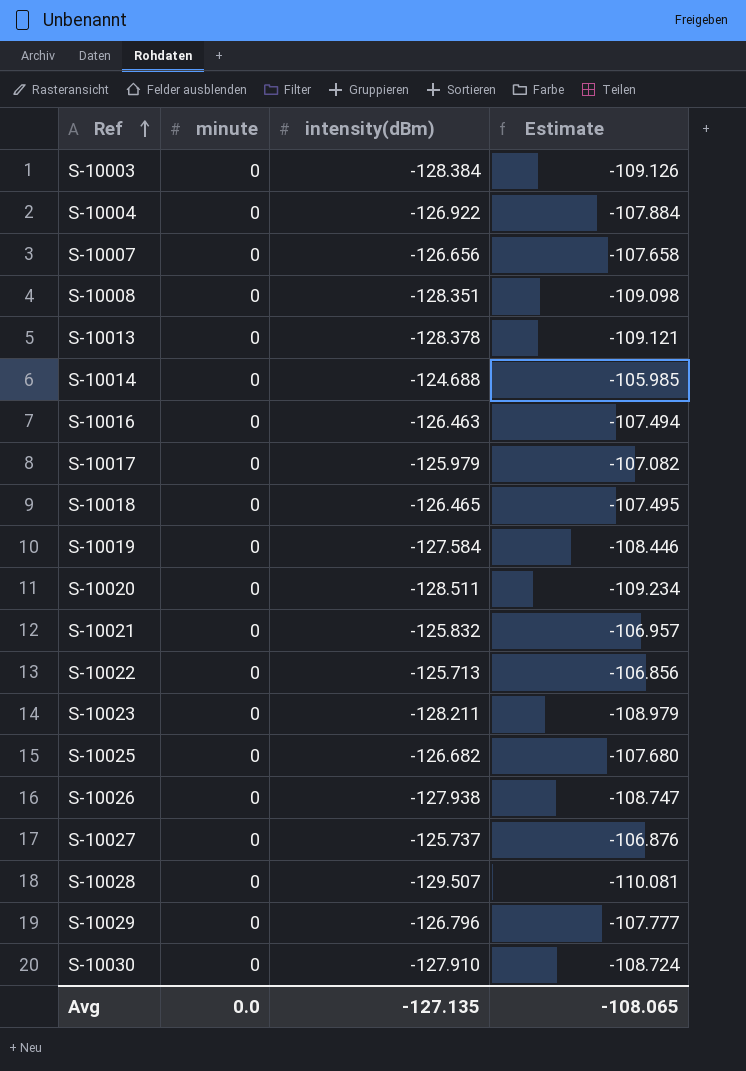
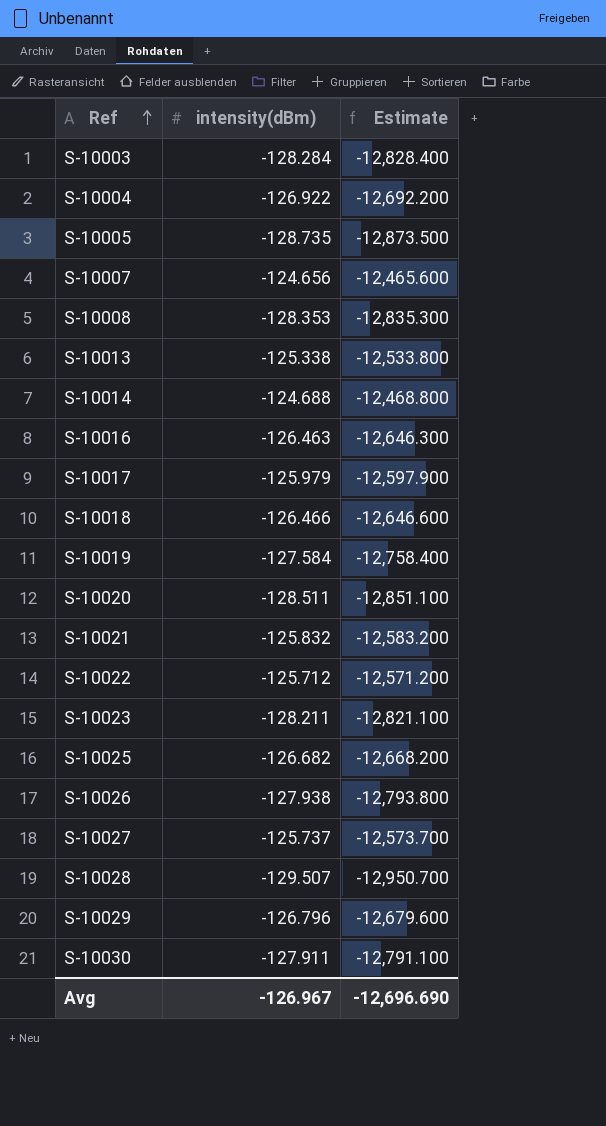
column minute | position: 2 -> none
column Estimate | formula: [intensity(dBm)] * 0.85 -> [intensity(dBm)] * 100
S-10003 | intensity(dBm): -128.384 -> -128.284
row S-10005: none -> -128.735 | -12,873.500
S-10007 | intensity(dBm): -126.656 -> -124.656
S-10008 | intensity(dBm): -128.351 -> -128.353
S-10013 | intensity(dBm): -128.378 -> -125.338
S-10018 | intensity(dBm): -126.465 -> -126.466
S-10022 | intensity(dBm): -125.713 -> -125.712
S-10030 | intensity(dBm): -127.910 -> -127.911
Avg | intensity(dBm): -127.135 -> -126.967
Avg | Estimate: -108.065 -> -12,696.690

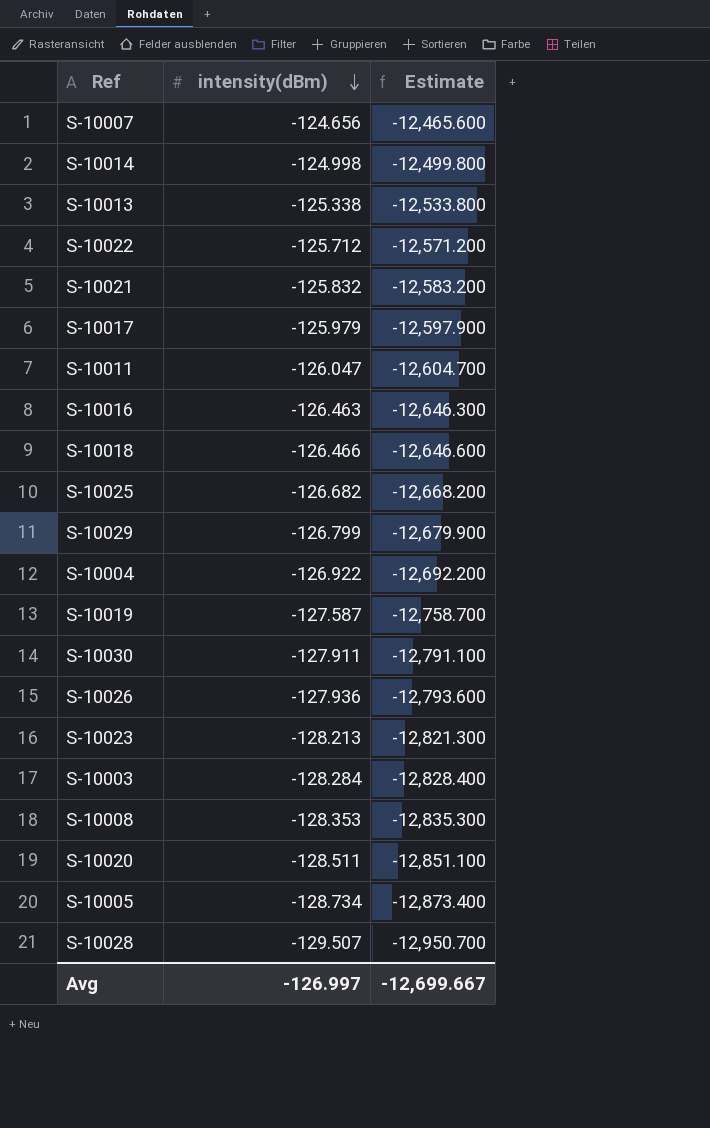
row order: Ref ascending -> intensity(dBm) descending
row S-10027: -125.737 | -12,573.700 -> none
S-10014 | intensity(dBm): -124.688 -> -124.998
S-10014 | Estimate: -12,468.800 -> -12,499.800
row S-10011: none -> -126.047 | -12,604.700
S-10029 | intensity(dBm): -126.796 -> -126.799
S-10029 | Estimate: -12,679.600 -> -12,679.900
S-10019 | intensity(dBm): -127.584 -> -127.587
S-10019 | Estimate: -12,758.400 -> -12,758.700
S-10026 | intensity(dBm): -127.938 -> -127.936
S-10026 | Estimate: -12,793.800 -> -12,793.600
S-10023 | intensity(dBm): -128.211 -> -128.213
S-10023 | Estimate: -12,821.100 -> -12,821.300
S-10005 | intensity(dBm): -128.735 -> -128.734
S-10005 | Estimate: -12,873.500 -> -12,873.400
Avg | intensity(dBm): -126.967 -> -126.997
Avg | Estimate: -12,696.690 -> -12,699.667

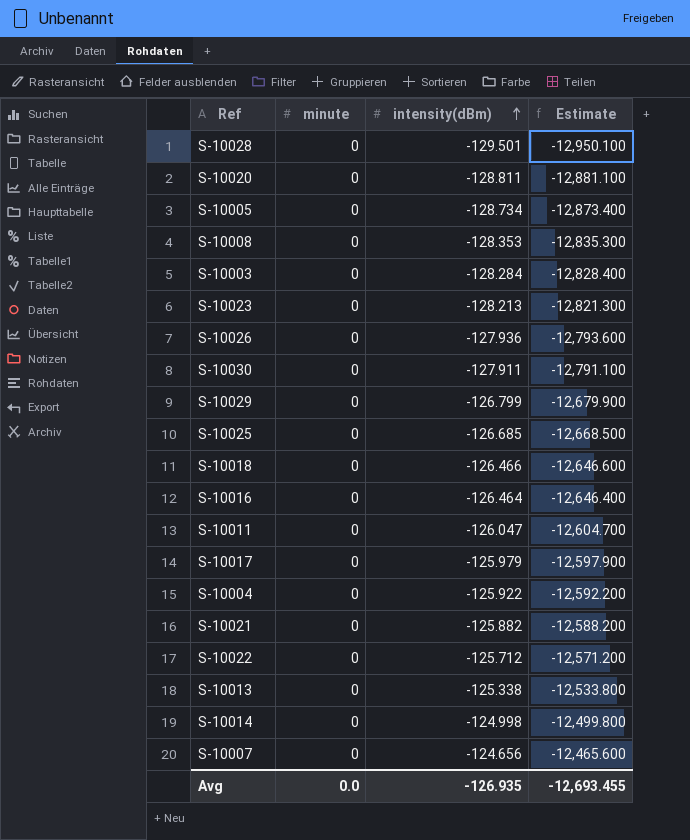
row order: intensity(dBm) descending -> intensity(dBm) ascending
column minute | position: none -> 2
row S-10019: -127.587 | -12,758.700 -> none
S-10028 | intensity(dBm): -129.507 -> -129.501
S-10028 | Estimate: -12,950.700 -> -12,950.100
S-10020 | intensity(dBm): -128.511 -> -128.811
S-10020 | Estimate: -12,851.100 -> -12,881.100
S-10025 | intensity(dBm): -126.682 -> -126.685
S-10025 | Estimate: -12,668.200 -> -12,668.500
S-10016 | intensity(dBm): -126.463 -> -126.464
S-10016 | Estimate: -12,646.300 -> -12,646.400
S-10004 | intensity(dBm): -126.922 -> -125.922
S-10004 | Estimate: -12,692.200 -> -12,592.200
S-10021 | intensity(dBm): -125.832 -> -125.882
S-10021 | Estimate: -12,583.200 -> -12,588.200
Avg | intensity(dBm): -126.997 -> -126.935
Avg | Estimate: -12,699.667 -> -12,693.455

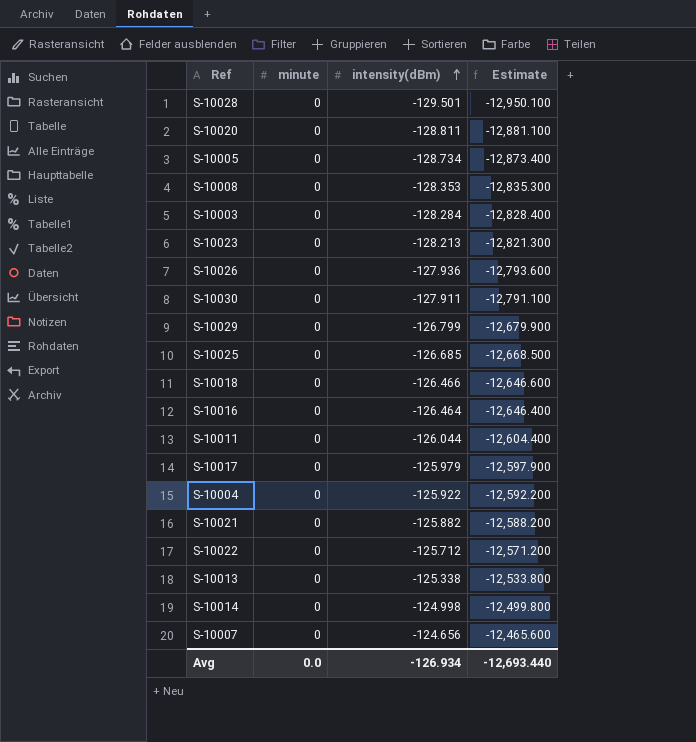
S-10011 | intensity(dBm): -126.047 -> -126.044
S-10011 | Estimate: -12,604.700 -> -12,604.400
Avg | intensity(dBm): -126.935 -> -126.934
Avg | Estimate: -12,693.455 -> -12,693.440

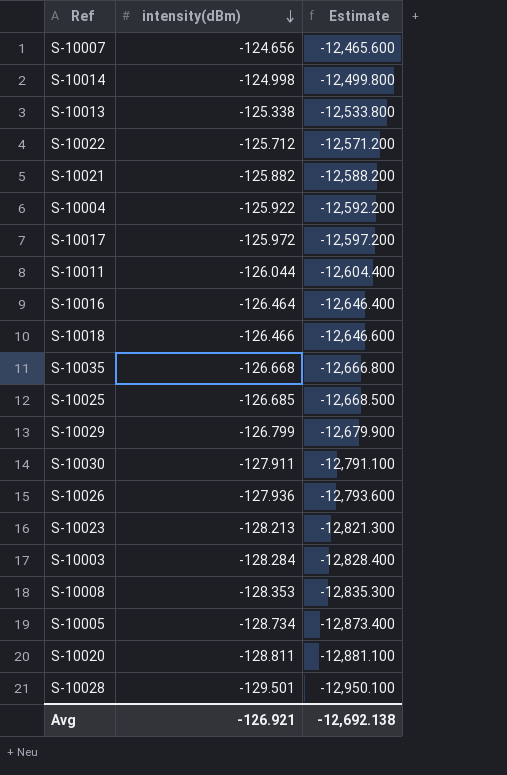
row order: intensity(dBm) ascending -> intensity(dBm) descending
column minute | position: 2 -> none
S-10017 | intensity(dBm): -125.979 -> -125.972
S-10017 | Estimate: -12,597.900 -> -12,597.200
row S-10035: none -> -126.668 | -12,666.800
Avg | intensity(dBm): -126.934 -> -126.921
Avg | Estimate: -12,693.440 -> -12,692.138

